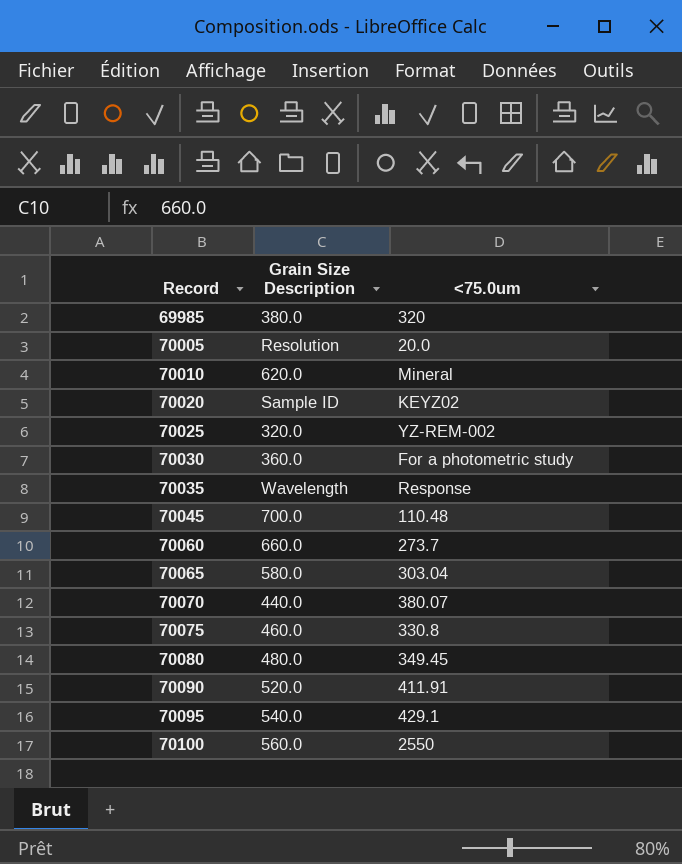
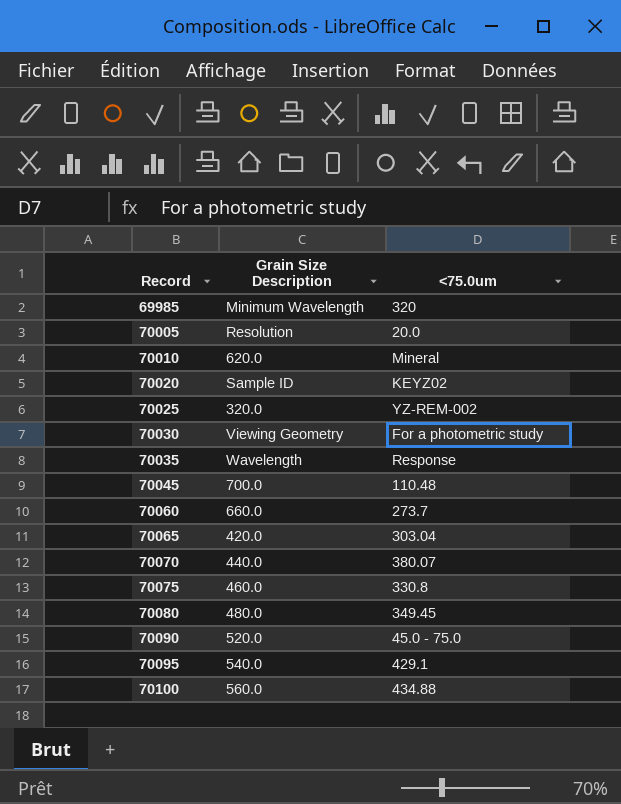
69985 | Grain Size Description: 380.0 -> Minimum Wavelength
70030 | Grain Size Description: 360.0 -> Viewing Geometry
70065 | Grain Size Description: 580.0 -> 420.0
70090 | <75.0um: 411.91 -> 45.0 - 75.0
70100 | <75.0um: 2550 -> 434.88

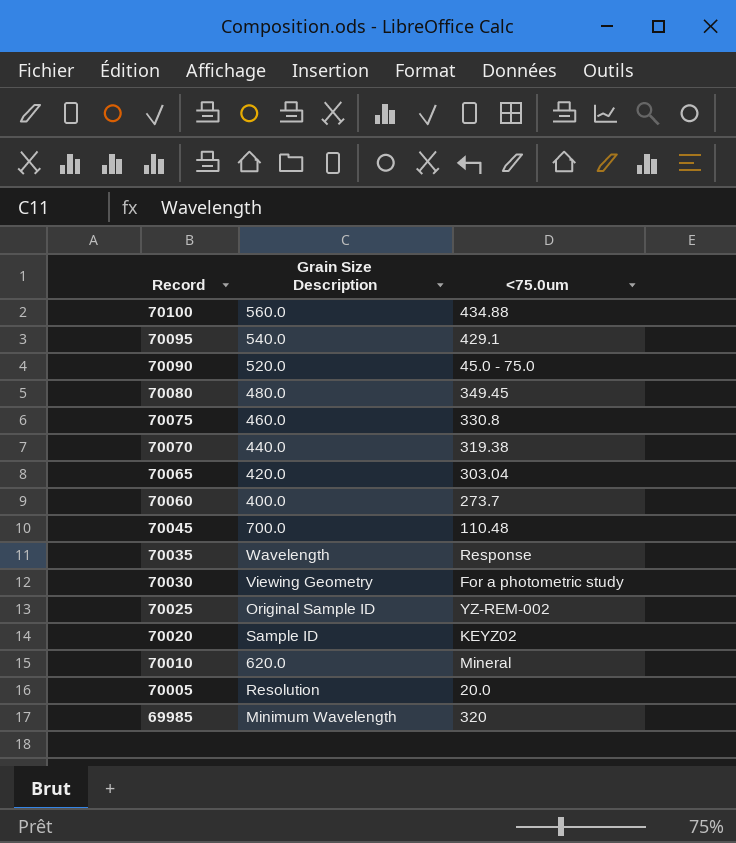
row order: Record ascending -> Record descending
70070 | <75.0um: 380.07 -> 319.38
70060 | Grain Size Description: 660.0 -> 400.0
70025 | Grain Size Description: 320.0 -> Original Sample ID

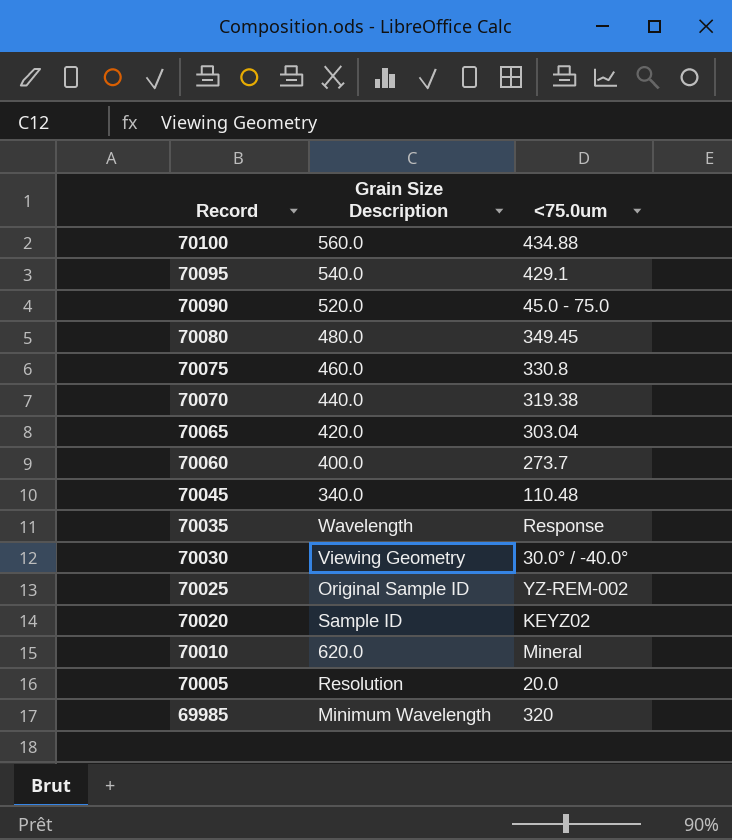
70045 | Grain Size Description: 700.0 -> 340.0
70030 | <75.0um: For a photometric study -> 30.0° / -40.0°

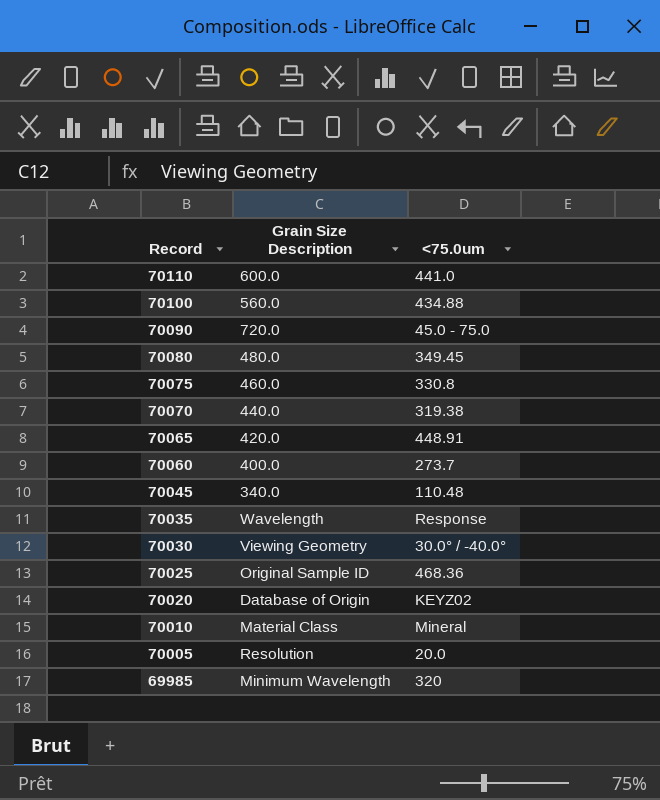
row 70095: 540.0 | 429.1 -> none
row 70110: none -> 600.0 | 441.0
70090 | Grain Size Description: 520.0 -> 720.0
70065 | <75.0um: 303.04 -> 448.91
70025 | <75.0um: YZ-REM-002 -> 468.36
70020 | Grain Size Description: Sample ID -> Database of Origin
70010 | Grain Size Description: 620.0 -> Material Class

